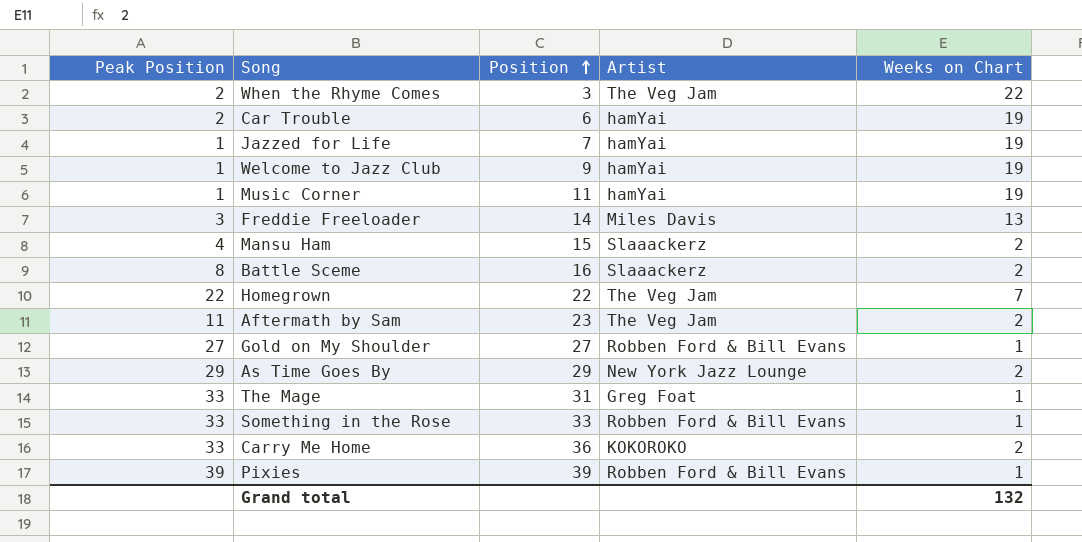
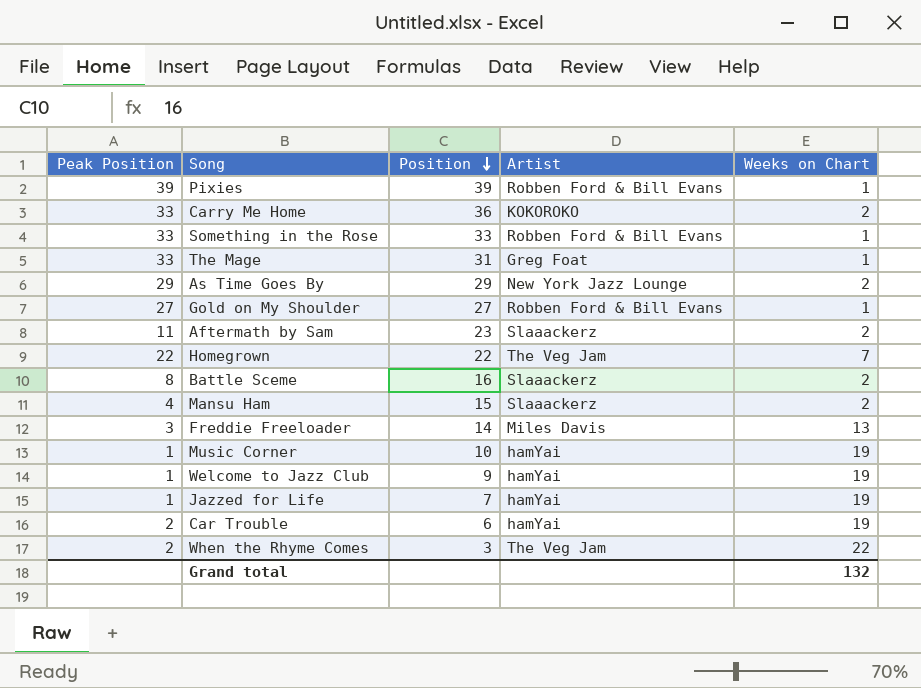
row order: Position ascending -> Position descending
Aftermath by Sam | Artist: The Veg Jam -> Slaaackerz
Music Corner | Position: 11 -> 10

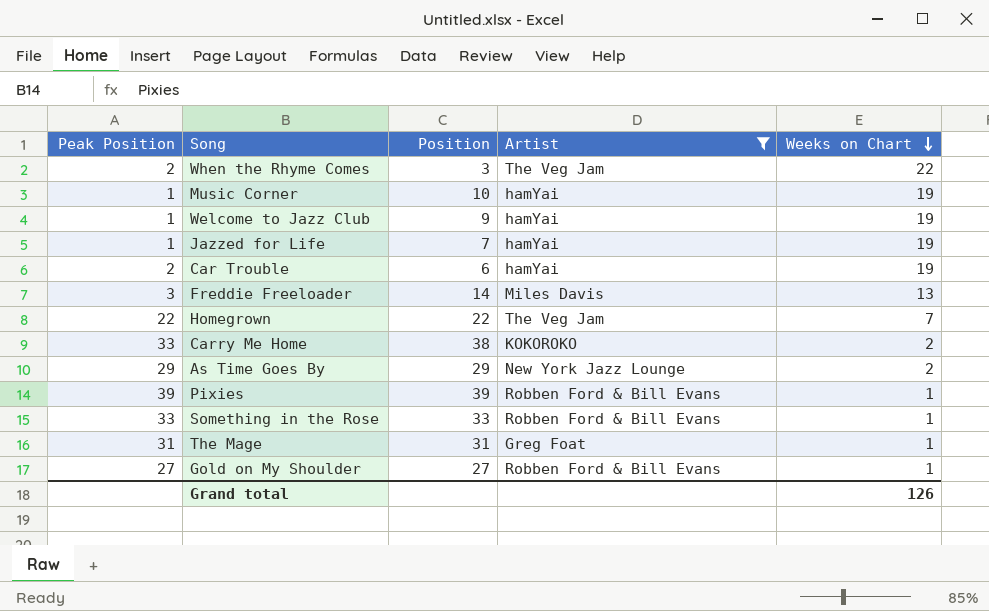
filter: none -> Artist != Slaaackerz
row order: Position descending -> Weeks on Chart descending
Carry Me Home | Position: 36 -> 38
The Mage | Peak Position: 33 -> 31
Grand total | Weeks on Chart: 132 -> 126

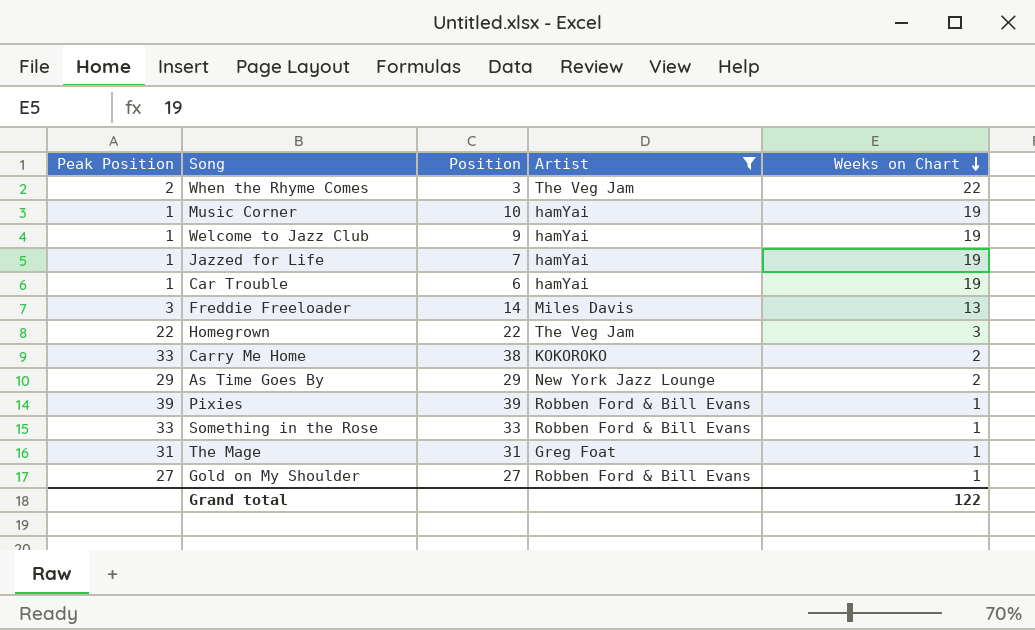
Car Trouble | Peak Position: 2 -> 1
Homegrown | Weeks on Chart: 7 -> 3
Grand total | Weeks on Chart: 126 -> 122

